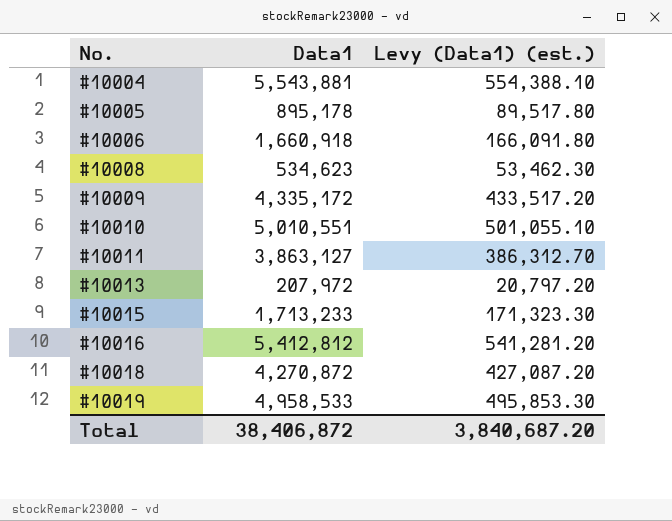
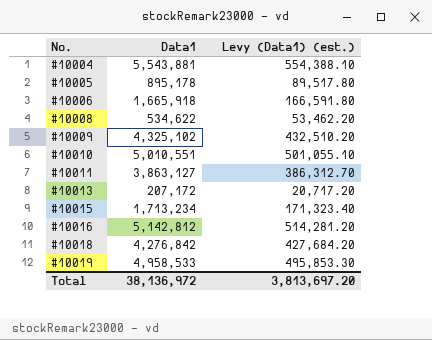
#10006 | Data1: 1,660,918 -> 1,665,918
#10006 | Levy (Data1) (est.): 166,091.80 -> 166,591.80
#10008 | Data1: 534,623 -> 534,622
#10008 | Levy (Data1) (est.): 53,462.30 -> 53,462.20
#10009 | Data1: 4,335,172 -> 4,325,102
#10009 | Levy (Data1) (est.): 433,517.20 -> 432,510.20
#10013 | Data1: 207,972 -> 207,172
#10013 | Levy (Data1) (est.): 20,797.20 -> 20,717.20
#10015 | Data1: 1,713,233 -> 1,713,234
#10015 | Levy (Data1) (est.): 171,323.30 -> 171,323.40
#10016 | Data1: 5,412,812 -> 5,142,812
#10016 | Levy (Data1) (est.): 541,281.20 -> 514,281.20
#10018 | Data1: 4,270,872 -> 4,276,842
#10018 | Levy (Data1) (est.): 427,087.20 -> 427,684.20
Total | Data1: 38,406,872 -> 38,136,972
Total | Levy (Data1) (est.): 3,840,687.20 -> 3,813,697.20

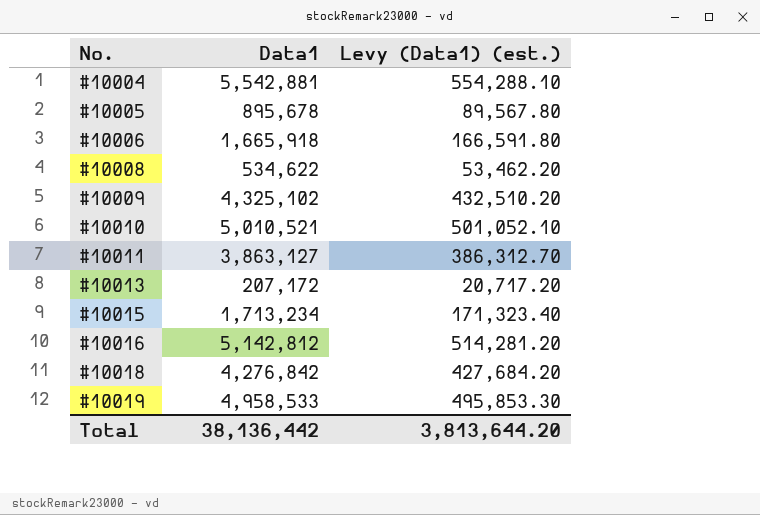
#10004 | Data1: 5,543,881 -> 5,542,881
#10004 | Levy (Data1) (est.): 554,388.10 -> 554,288.10
#10005 | Data1: 895,178 -> 895,678
#10005 | Levy (Data1) (est.): 89,517.80 -> 89,567.80
#10010 | Data1: 5,010,551 -> 5,010,521
#10010 | Levy (Data1) (est.): 501,055.10 -> 501,052.10
Total | Data1: 38,136,972 -> 38,136,442
Total | Levy (Data1) (est.): 3,813,697.20 -> 3,813,644.20

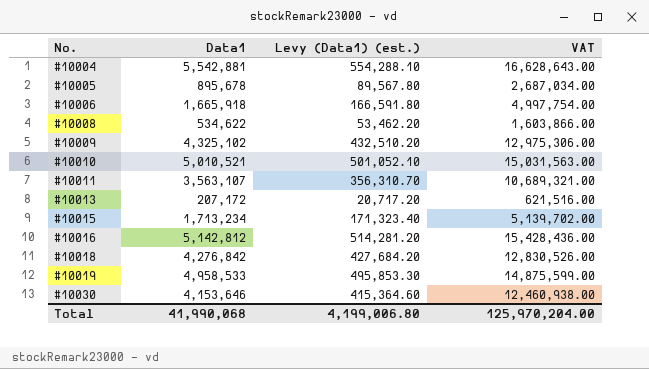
column VAT | formula: none -> [Data1] * 3
#10011 | Data1: 3,863,127 -> 3,563,107
#10011 | Levy (Data1) (est.): 386,312.70 -> 356,310.70
row #10030: none -> 4,153,646 | 415,364.60 | 12,460,938.00
Total | Data1: 38,136,442 -> 41,990,068
Total | Levy (Data1) (est.): 3,813,644.20 -> 4,199,006.80

